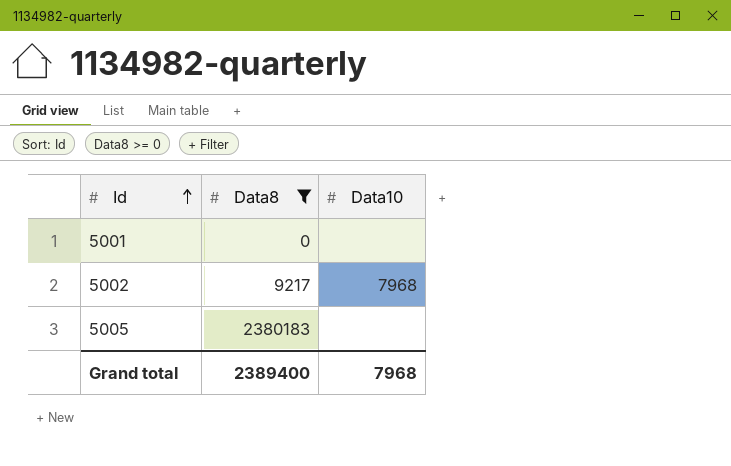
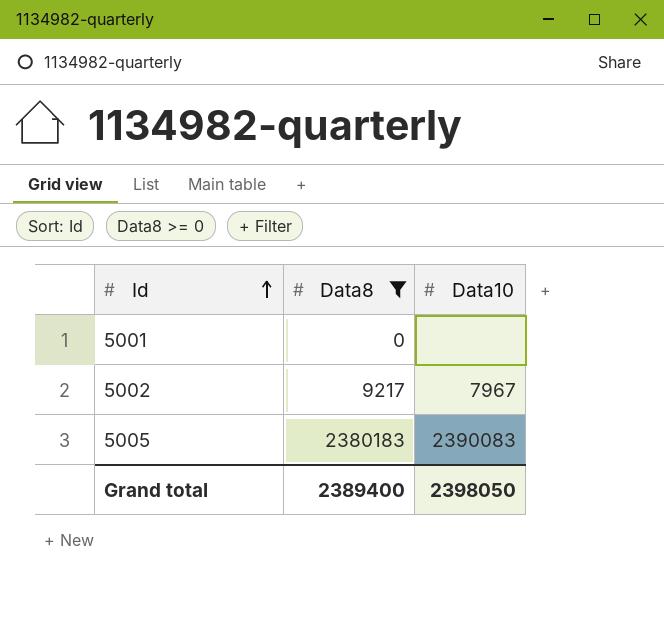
5002 | Data10: 7968 -> 7967
5005 | Data10: none -> 2390083
Grand total | Data10: 7968 -> 2398050

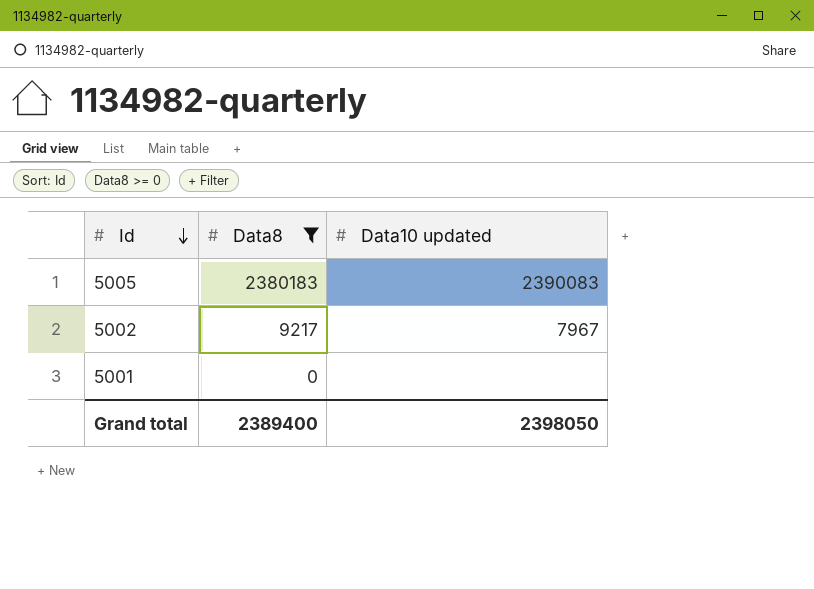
row order: Id ascending -> Id descending
column name: Data10 -> Data10 updated

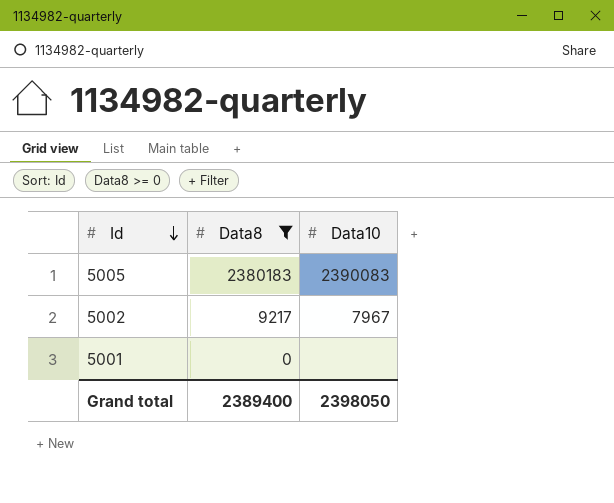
column name: Data10 updated -> Data10

